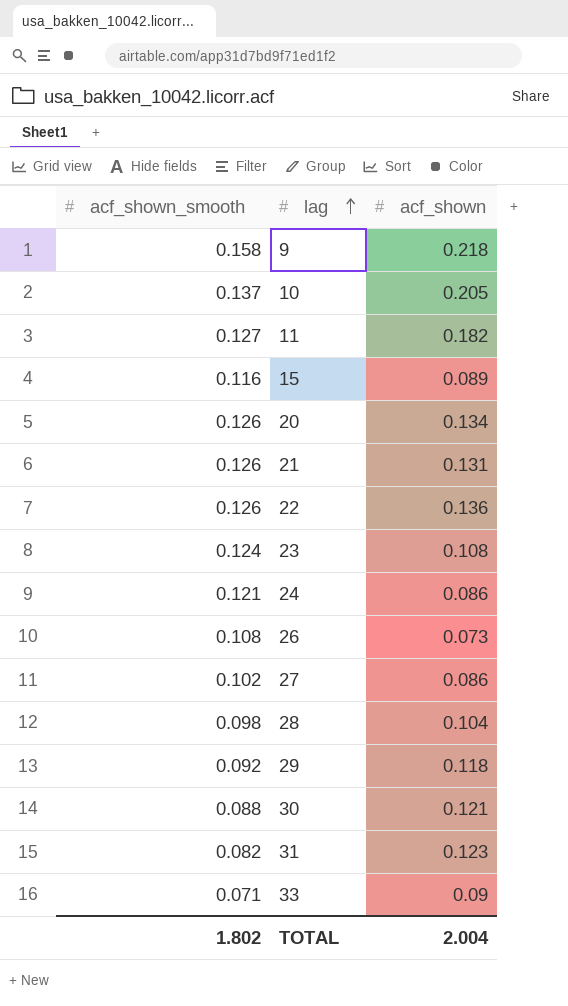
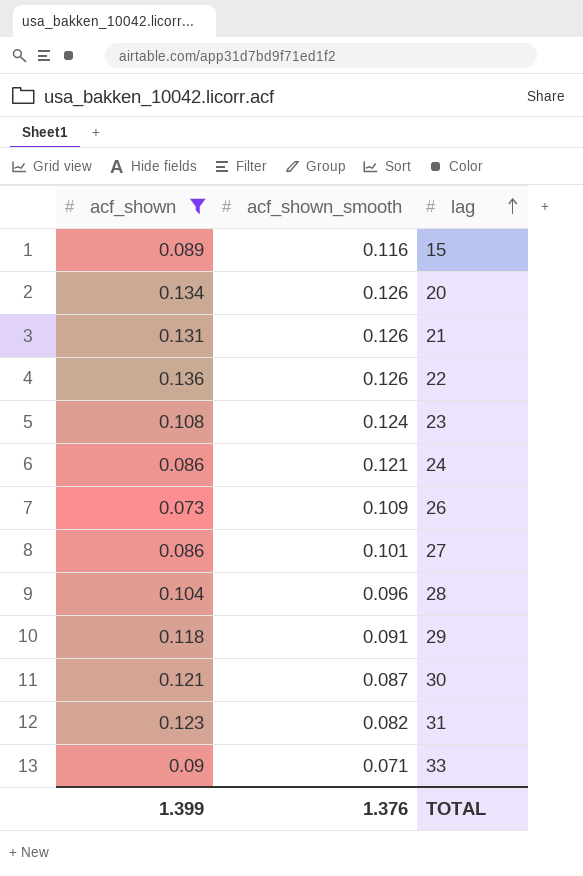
filter: none -> acf_shown <= 0.136
column acf_shown | position: 3 -> 1
26 | acf_shown_smooth: 0.108 -> 0.109
27 | acf_shown_smooth: 0.102 -> 0.101
28 | acf_shown_smooth: 0.098 -> 0.096
29 | acf_shown_smooth: 0.092 -> 0.091
30 | acf_shown_smooth: 0.088 -> 0.087
TOTAL | acf_shown: 2.004 -> 1.399
TOTAL | acf_shown_smooth: 1.802 -> 1.376

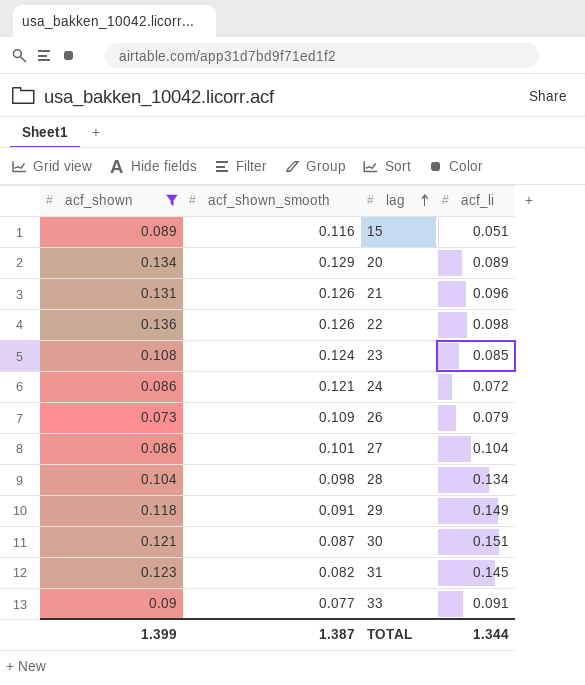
column acf_li | position: none -> 4
20 | acf_shown_smooth: 0.126 -> 0.129
28 | acf_shown_smooth: 0.096 -> 0.098
33 | acf_shown_smooth: 0.071 -> 0.077
TOTAL | acf_shown_smooth: 1.376 -> 1.387

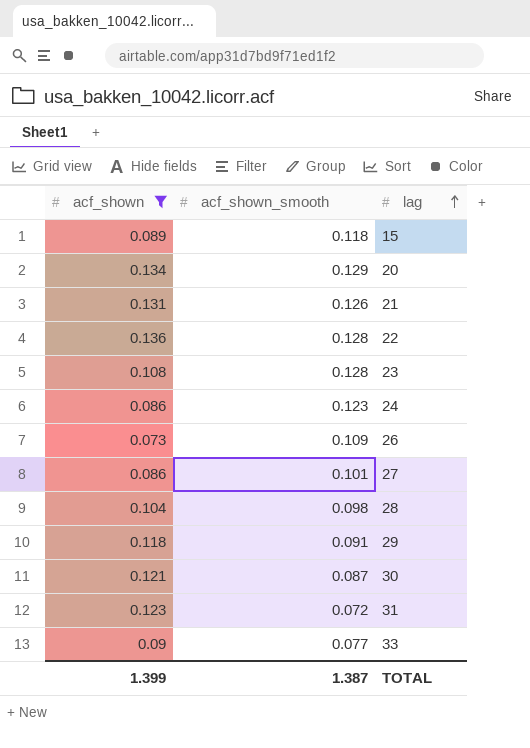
column acf_li | position: 4 -> none
15 | acf_shown_smooth: 0.116 -> 0.118
22 | acf_shown_smooth: 0.126 -> 0.128
23 | acf_shown_smooth: 0.124 -> 0.128
24 | acf_shown_smooth: 0.121 -> 0.123
31 | acf_shown_smooth: 0.082 -> 0.072

